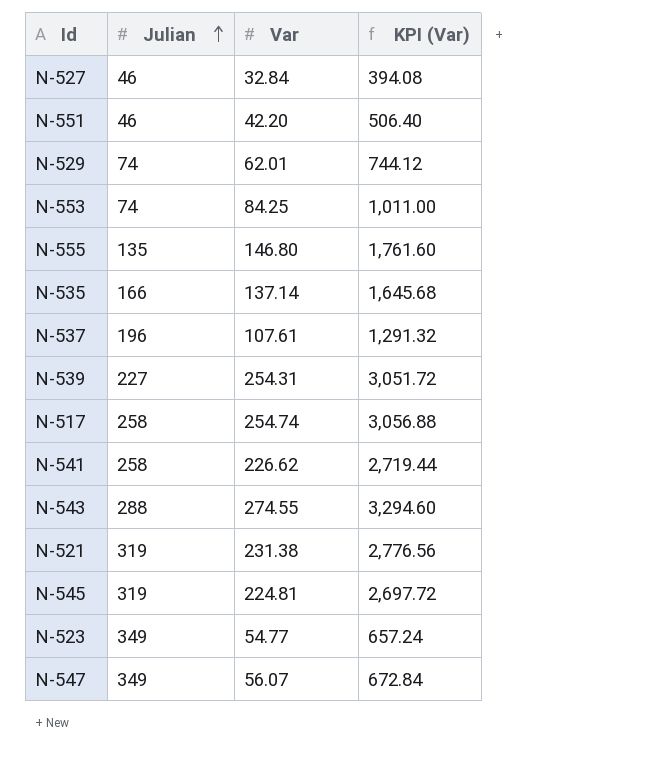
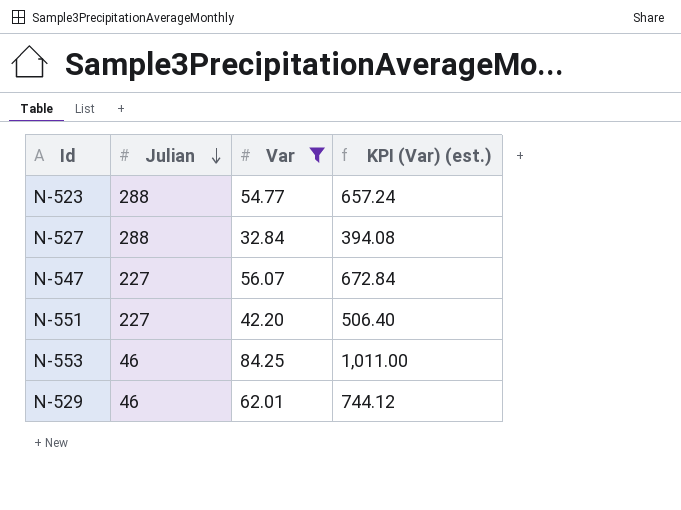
filter: none -> Var <= 84.25
row order: Julian ascending -> Julian descending
column name: KPI (Var) -> KPI (Var) (est.)
N-523 | Julian: 349 -> 288
N-527 | Julian: 46 -> 288
N-547 | Julian: 349 -> 227
N-551 | Julian: 46 -> 227
N-553 | Julian: 74 -> 46
N-529 | Julian: 74 -> 46

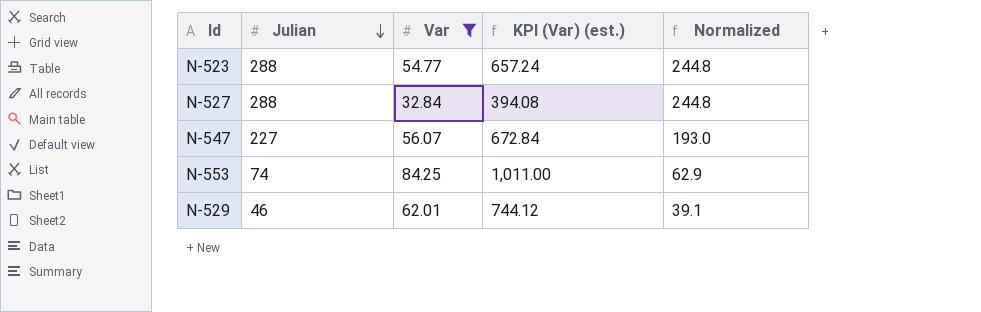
column Normalized | formula: none -> [Julian] * 0.85
row N-551: 227 | 42.20 | 506.40 -> none
N-553 | Julian: 46 -> 74

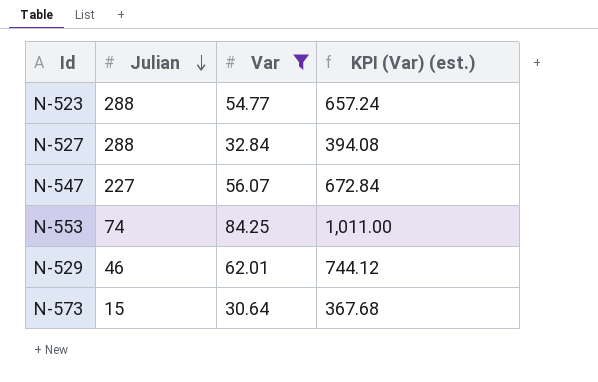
column Normalized | formula: [Julian] * 0.85 -> none
row N-573: none -> 15 | 30.64 | 367.68

